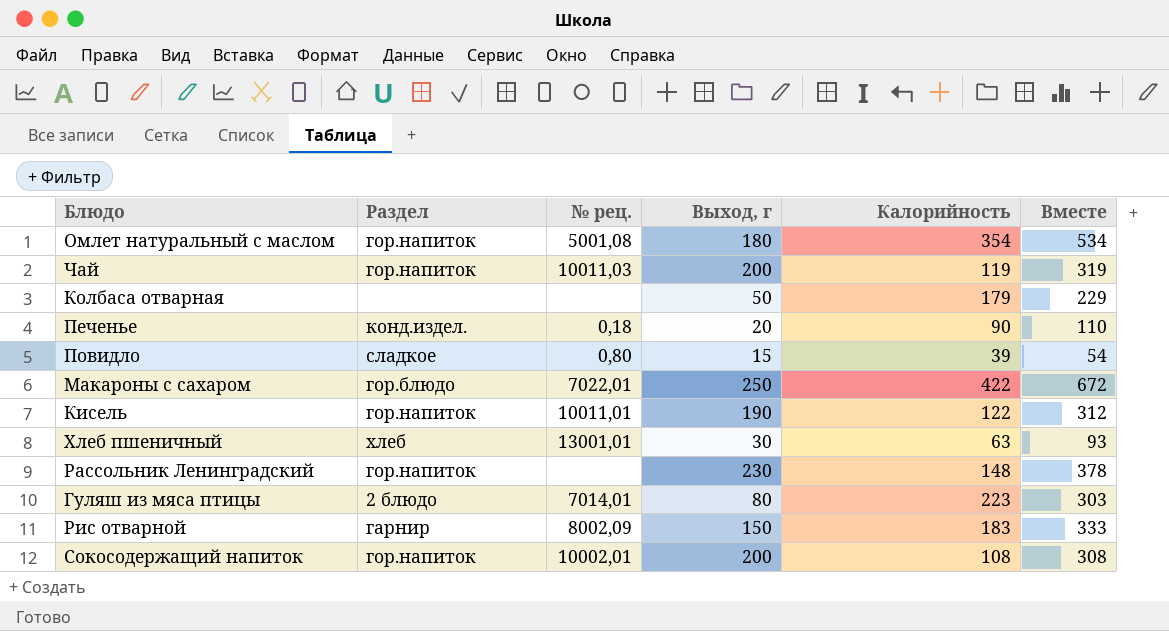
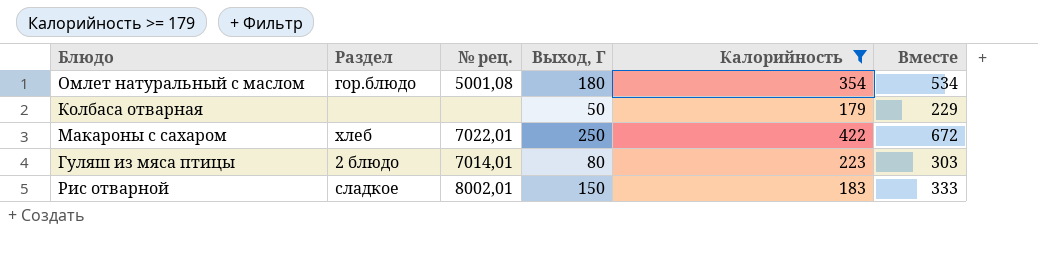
filter: none -> Калорийность >= 179
column name: Выход, г -> Выход, Г
Омлет натуральный с маслом | Раздел: гор.напиток -> гор.блюдо
Макароны с сахаром | Раздел: гор.блюдо -> хлеб
Рис отварной | Раздел: гарнир -> сладкое
Рис отварной | № рец.: 8002,09 -> 8002,01

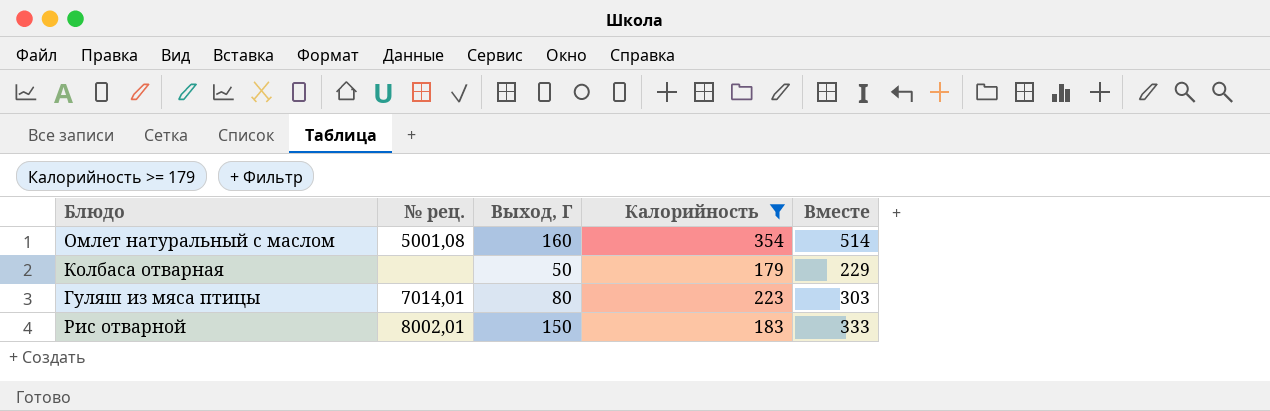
column Раздел | position: 2 -> none
row Макароны с сахаром: хлеб | 7022,01 | 250 | 422 | 672 -> none
Омлет натуральный с маслом | Выход, Г: 180 -> 160
Омлет натуральный с маслом | Вместе: 534 -> 514

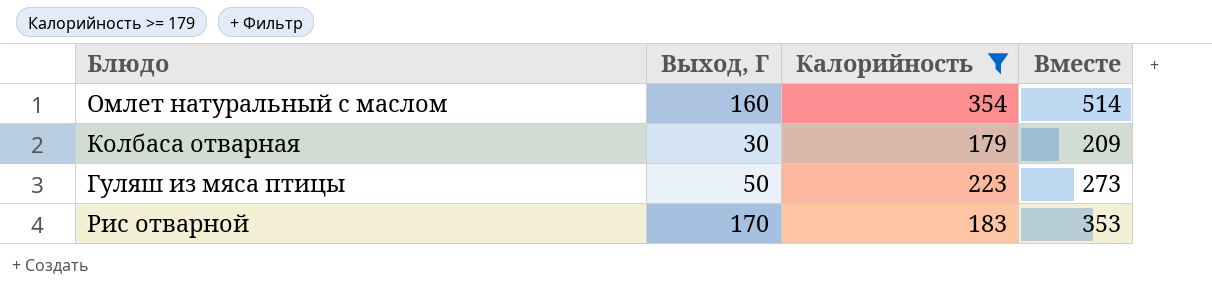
column № рец. | position: 2 -> none
Колбаса отварная | Выход, Г: 50 -> 30
Колбаса отварная | Вместе: 229 -> 209
Гуляш из мяса птицы | Выход, Г: 80 -> 50
Гуляш из мяса птицы | Вместе: 303 -> 273
Рис отварной | Выход, Г: 150 -> 170
Рис отварной | Вместе: 333 -> 353

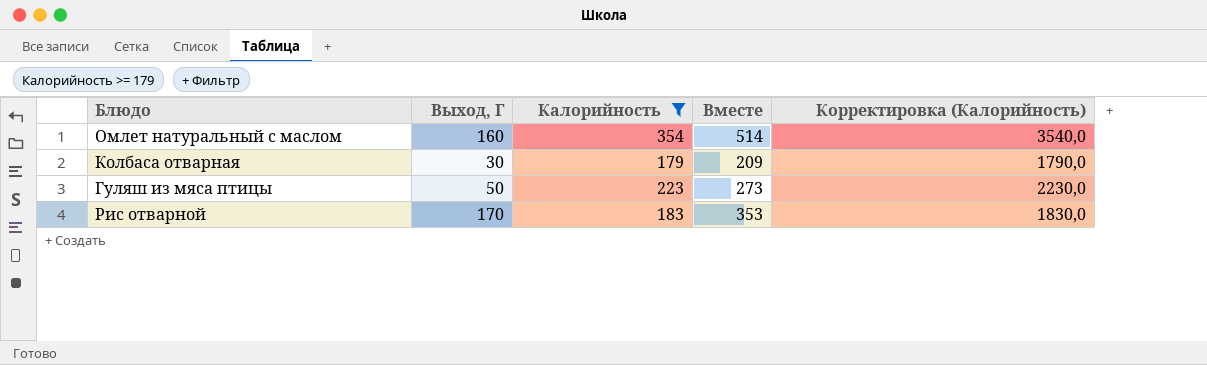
column Корректировка (Калорийность) | formula: none -> [Калорийность] * 10

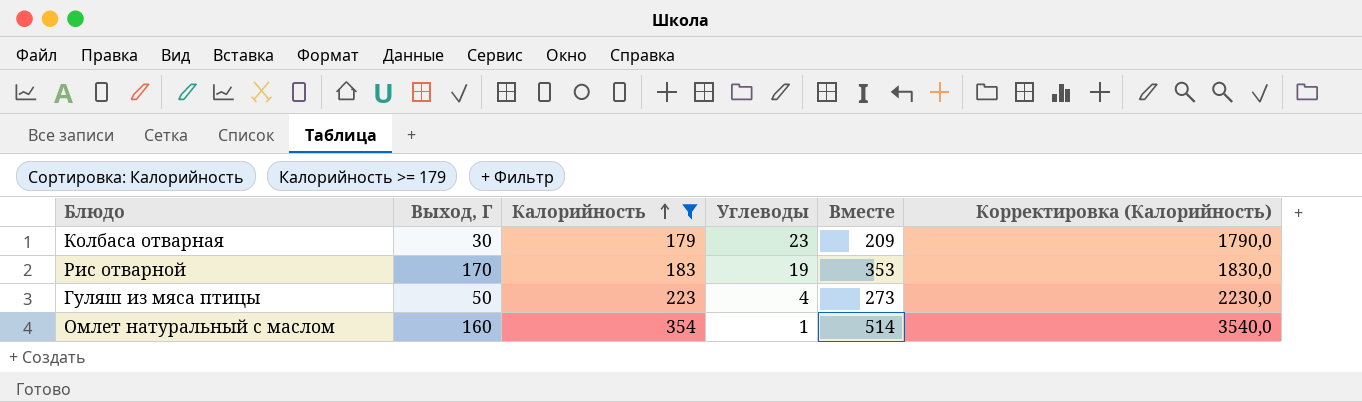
row order: none -> Калорийность ascending
column Углеводы | position: none -> 4

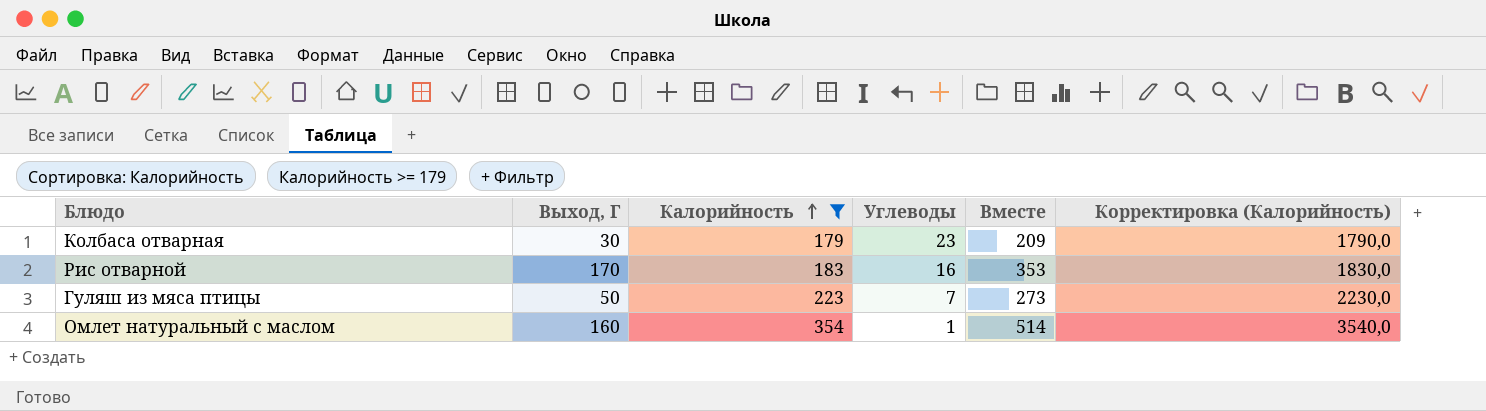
Рис отварной | Углеводы: 19 -> 16
Гуляш из мяса птицы | Углеводы: 4 -> 7

